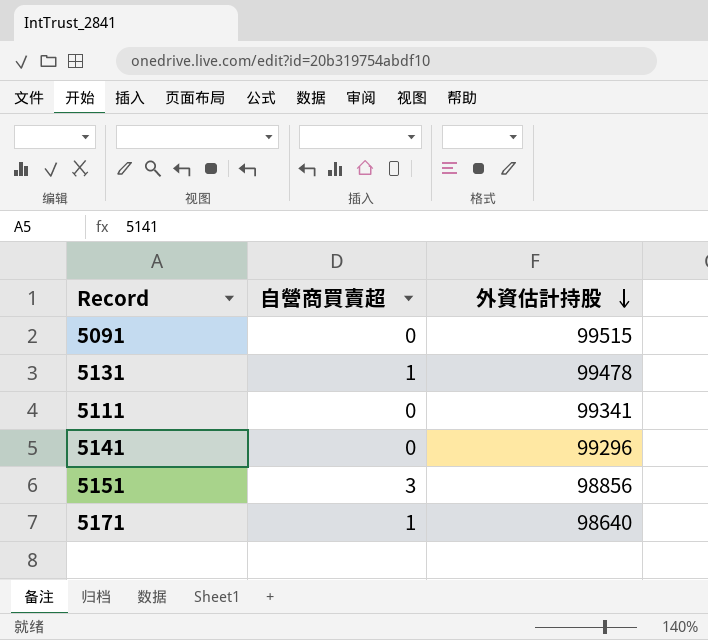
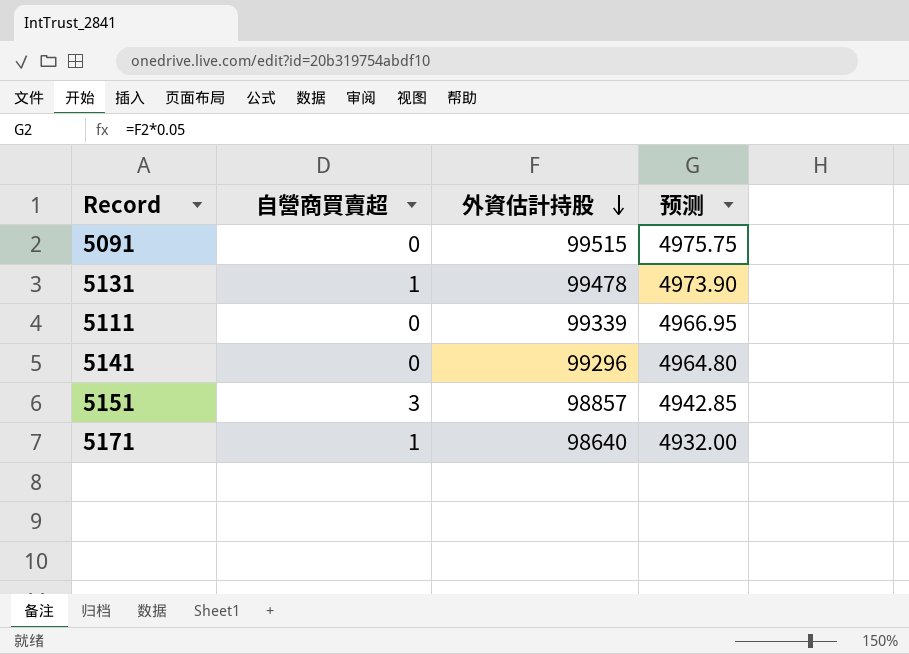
column 预测 | formula: none -> [外資估計持股] * 0.05
5111 | 外資估計持股: 99341 -> 99339
5151 | 外資估計持股: 98856 -> 98857

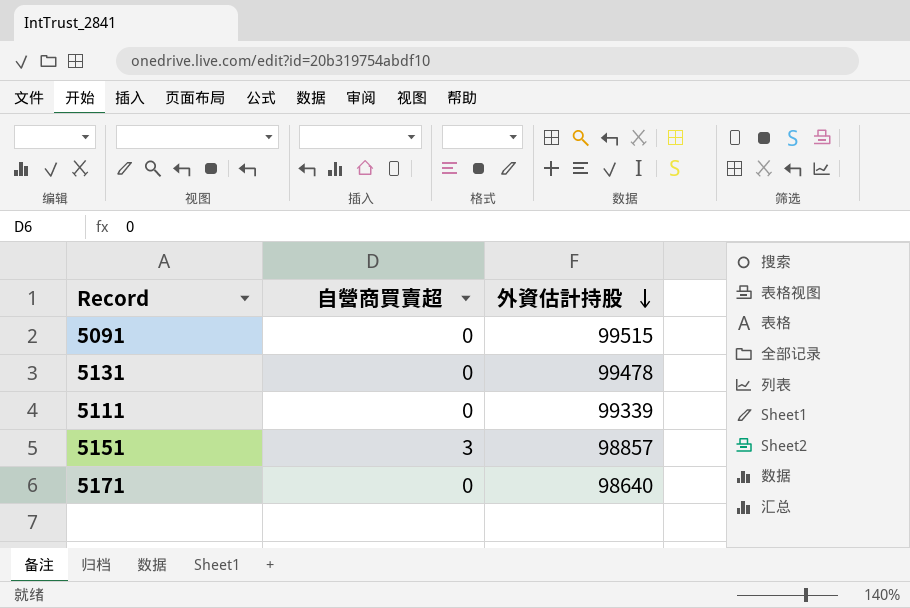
column 预测 | formula: [外資估計持股] * 0.05 -> none
row 5141: 0 | 99296 | 4964.80 -> none
5131 | 自營商買賣超: 1 -> 0
5171 | 自營商買賣超: 1 -> 0

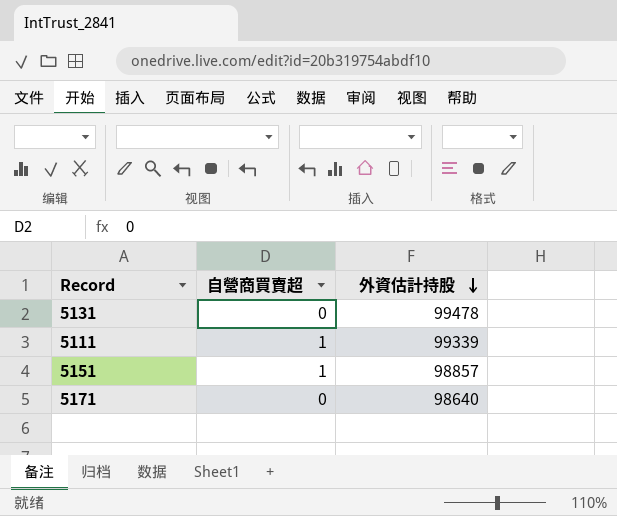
row 5091: 0 | 99515 -> none
5111 | 自營商買賣超: 0 -> 1
5151 | 自營商買賣超: 3 -> 1

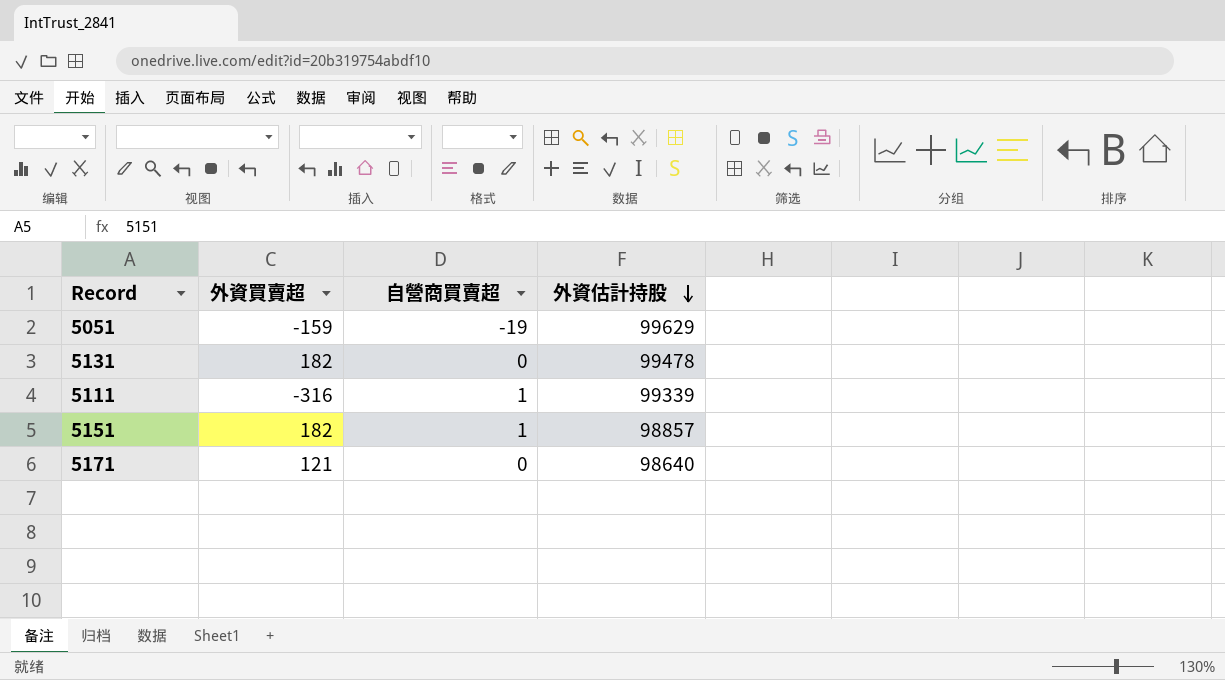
column 外資買賣超 | position: none -> 2
row 5051: none -> -159 | -19 | 99629

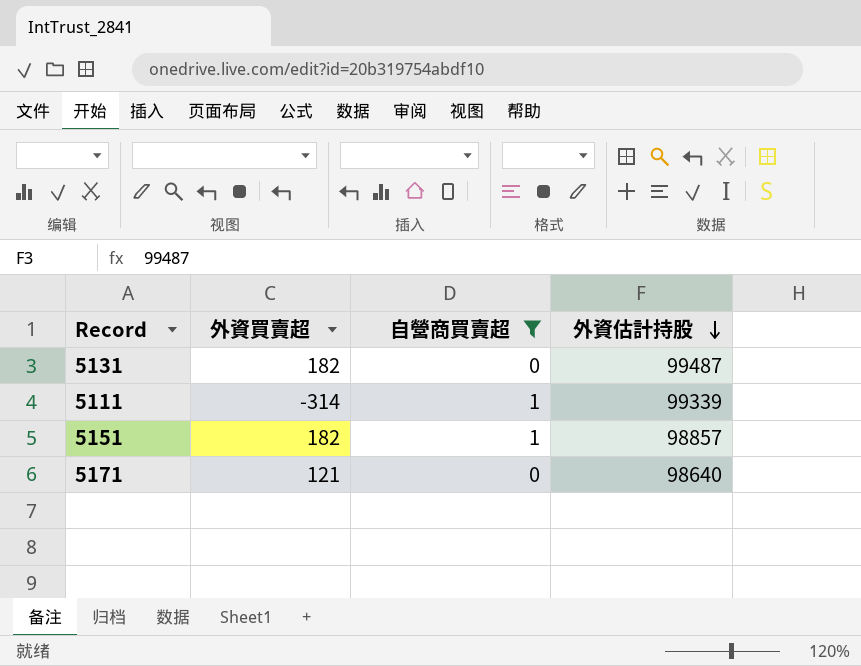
filter: none -> 自營商買賣超 != -19
5131 | 外資估計持股: 99478 -> 99487
5111 | 外資買賣超: -316 -> -314

